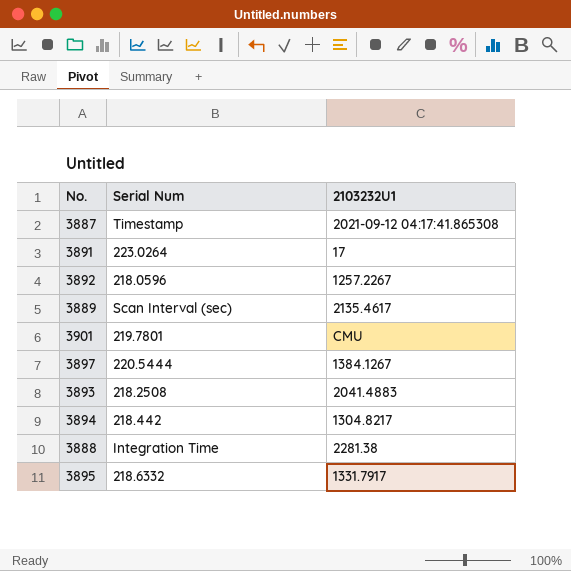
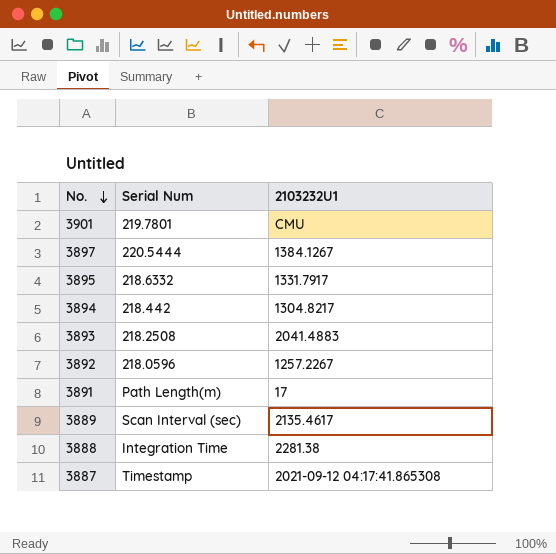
row order: none -> No. descending
3891 | Serial Num: 223.0264 -> Path Length(m)

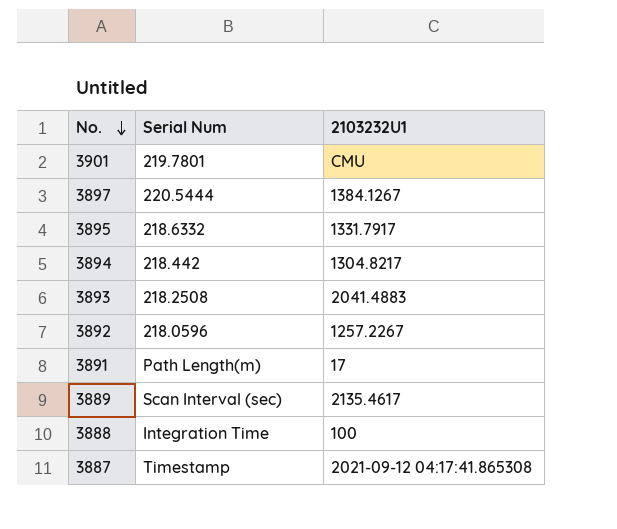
3888 | 2103232U1: 2281.38 -> 100

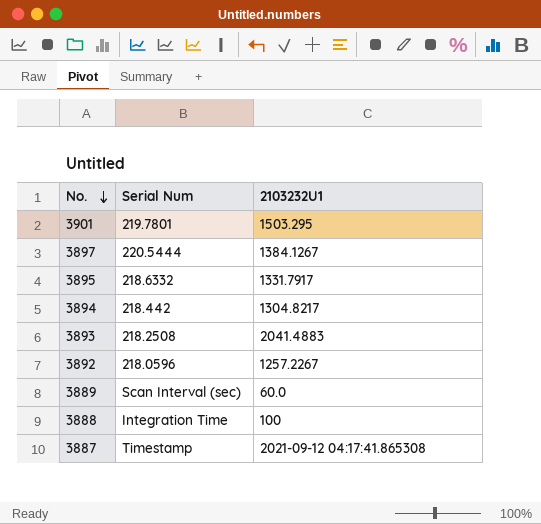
row 3891: Path Length(m) | 17 -> none
3901 | 2103232U1: CMU -> 1503.295
3889 | 2103232U1: 2135.4617 -> 60.0

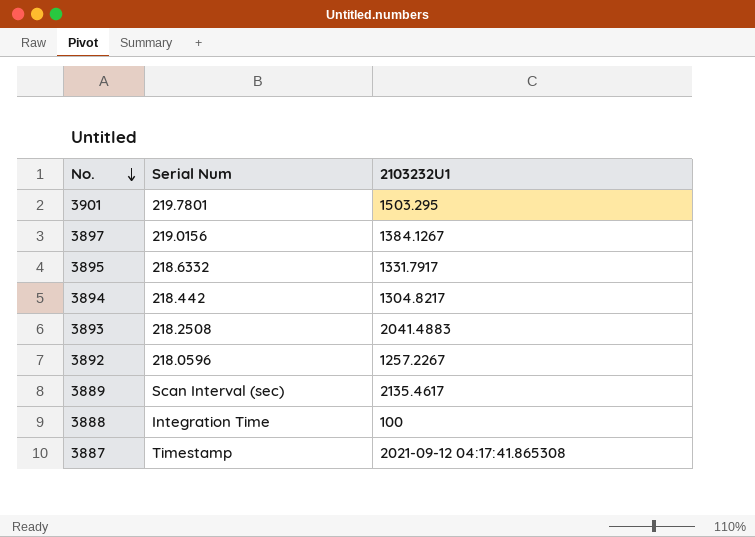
3897 | Serial Num: 220.5444 -> 219.0156
3889 | 2103232U1: 60.0 -> 2135.4617

